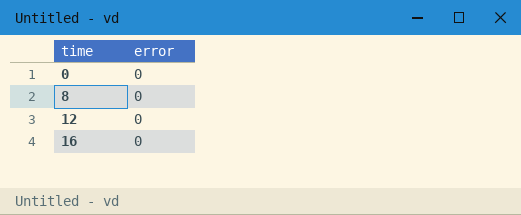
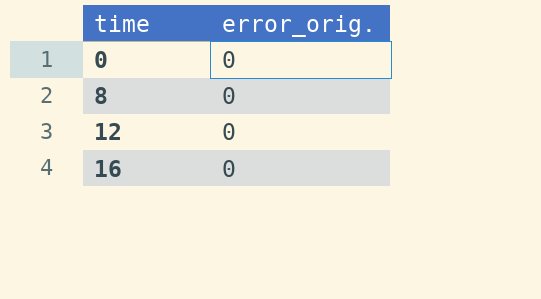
column name: error -> error_orig.

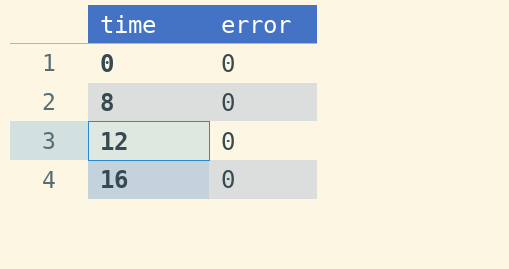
column name: error_orig. -> error

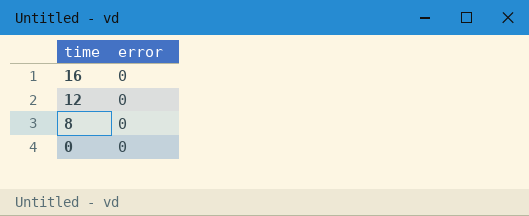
row order: time ascending -> time descending

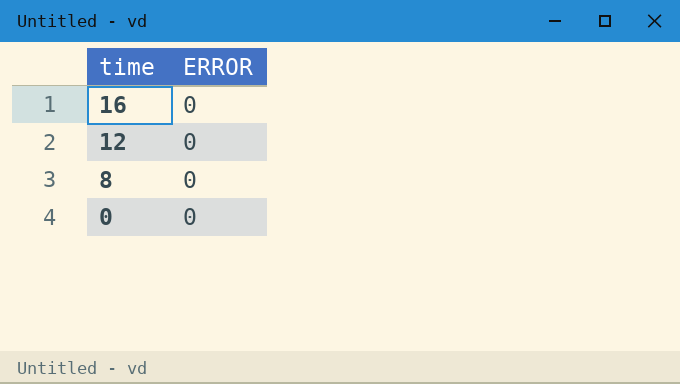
column name: error -> ERROR

